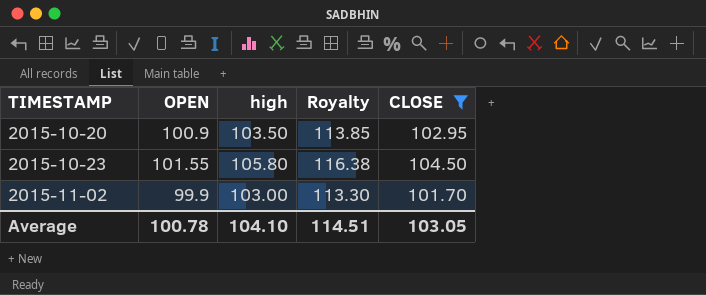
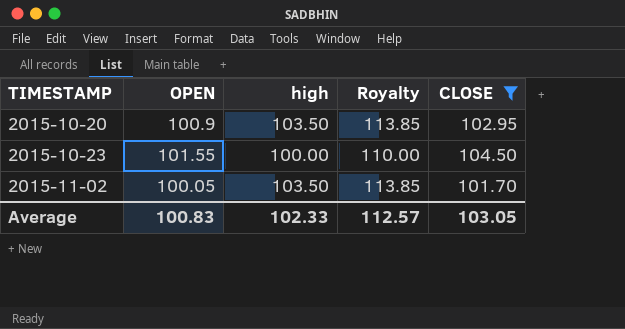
2015-10-23 | high: 105.80 -> 100.00
2015-10-23 | Royalty: 116.38 -> 110.00
2015-11-02 | OPEN: 99.9 -> 100.05
2015-11-02 | high: 103.00 -> 103.50
2015-11-02 | Royalty: 113.30 -> 113.85
Average | OPEN: 100.78 -> 100.83
Average | high: 104.10 -> 102.33
Average | Royalty: 114.51 -> 112.57

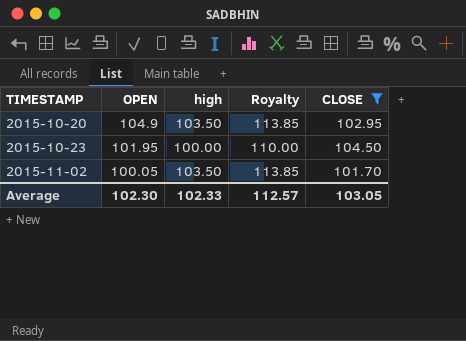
2015-10-20 | OPEN: 100.9 -> 104.9
2015-10-23 | OPEN: 101.55 -> 101.95
Average | OPEN: 100.83 -> 102.30

